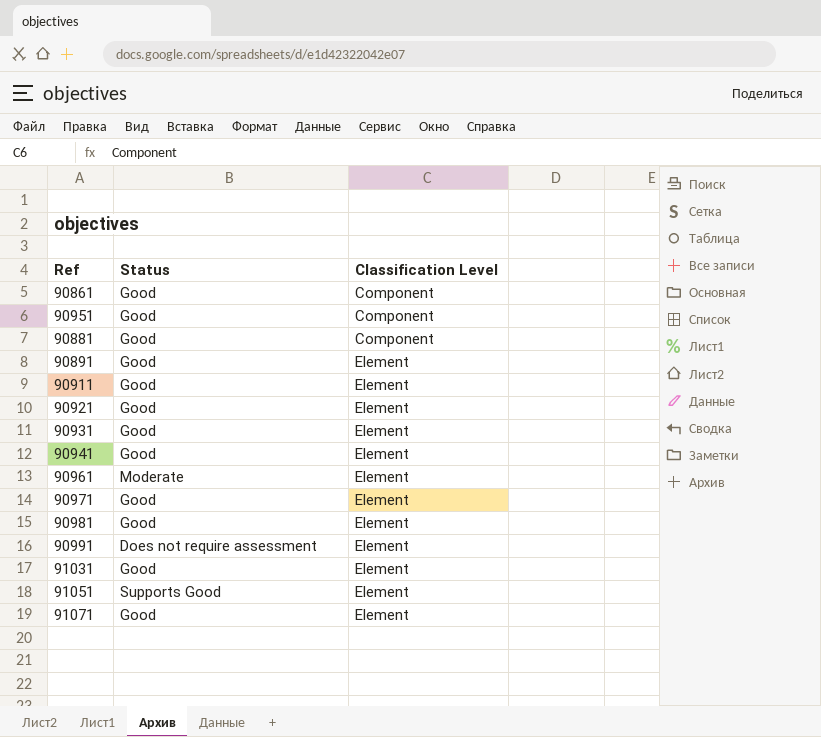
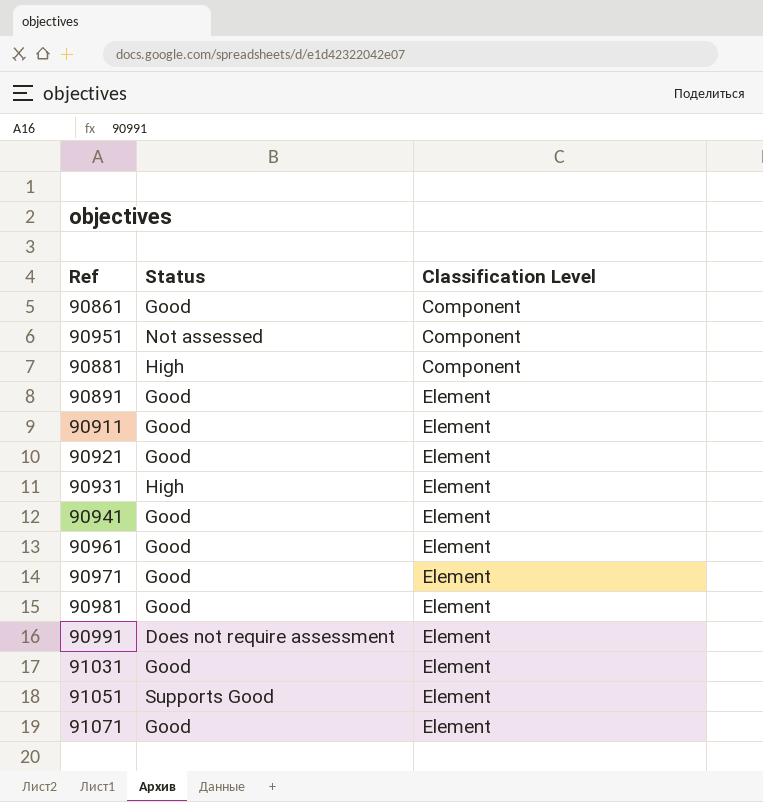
90951 | Status: Good -> Not assessed
90881 | Status: Good -> High
90931 | Status: Good -> High
90961 | Status: Moderate -> Good

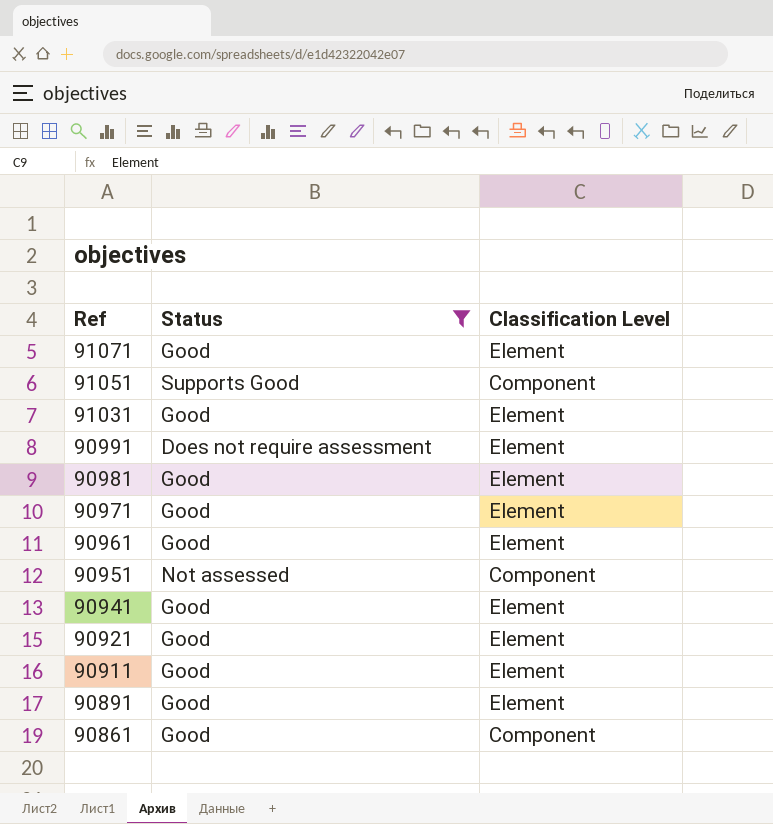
filter: none -> Status != High
row order: Classification Level ascending -> Ref descending
91051 | Classification Level: Element -> Component

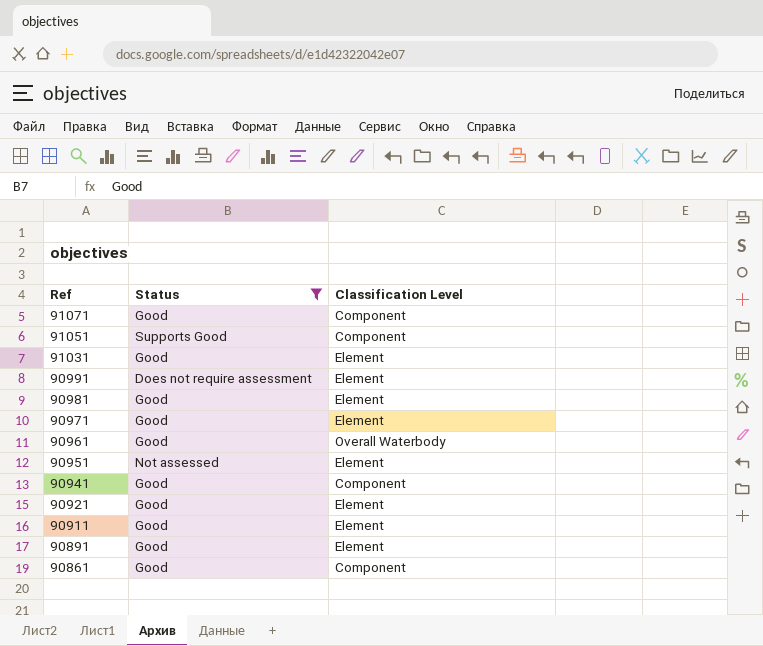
91071 | Classification Level: Element -> Component
90961 | Classification Level: Element -> Overall Waterbody
90951 | Classification Level: Component -> Element
90941 | Classification Level: Element -> Component

